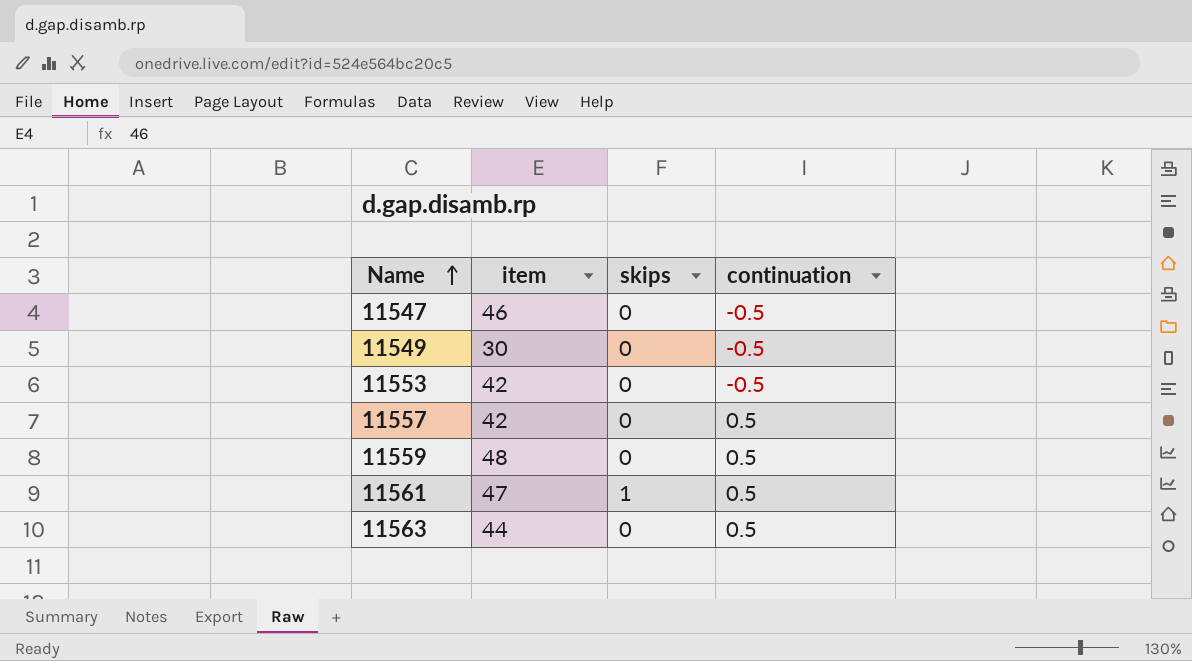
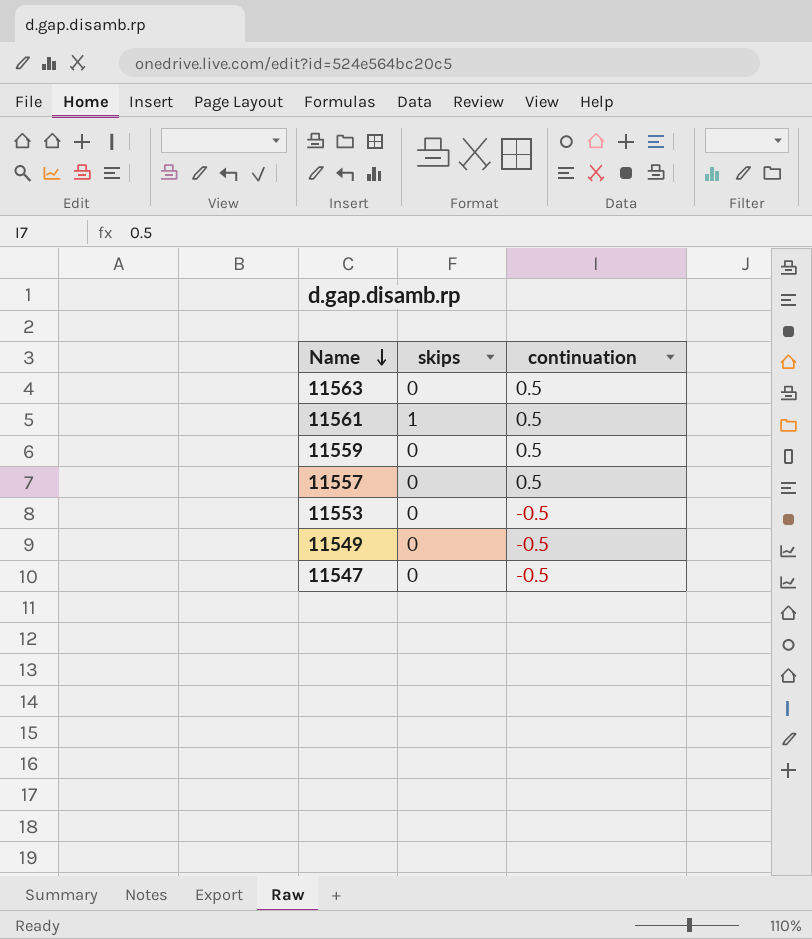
row order: Name ascending -> Name descending
column item | position: 2 -> none

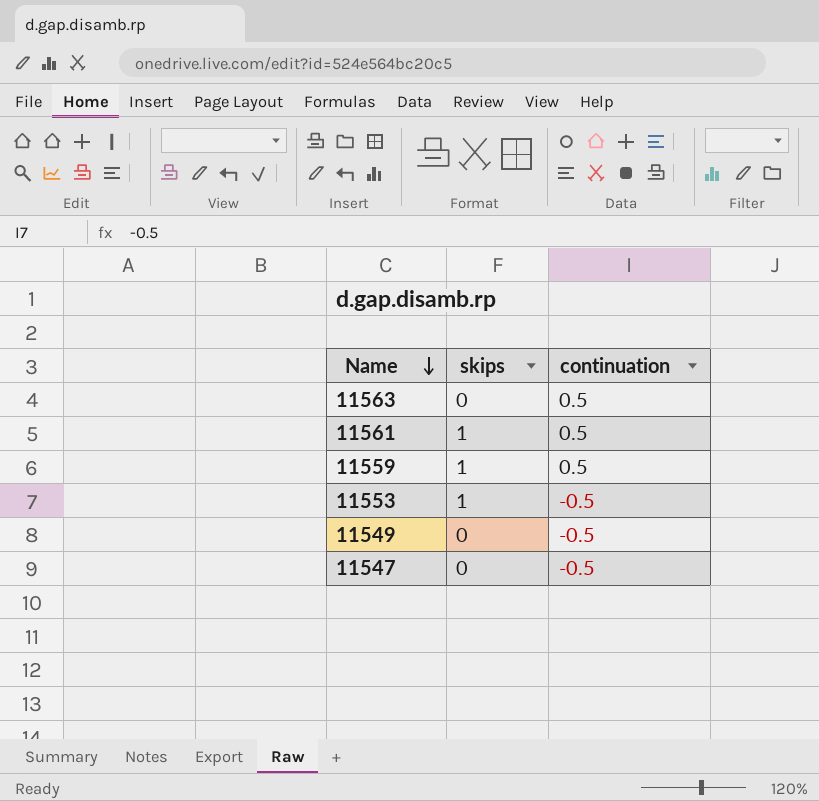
row 11557: 0 | 0.5 -> none
11559 | skips: 0 -> 1
11553 | skips: 0 -> 1

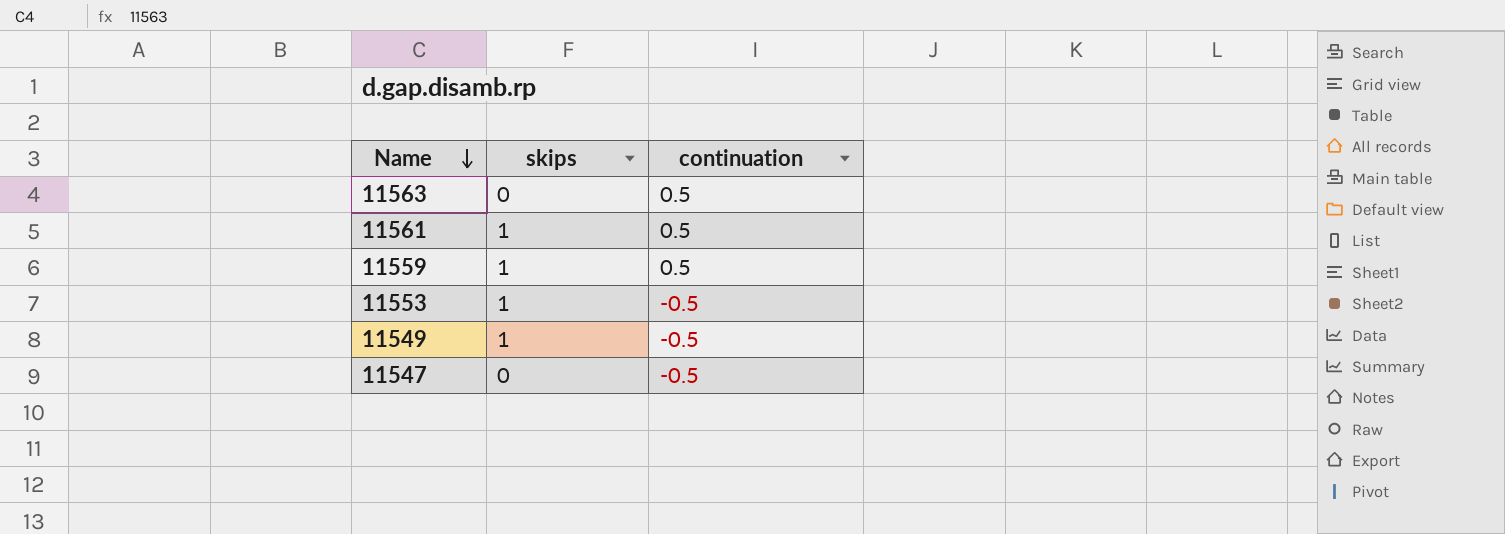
11549 | skips: 0 -> 1

